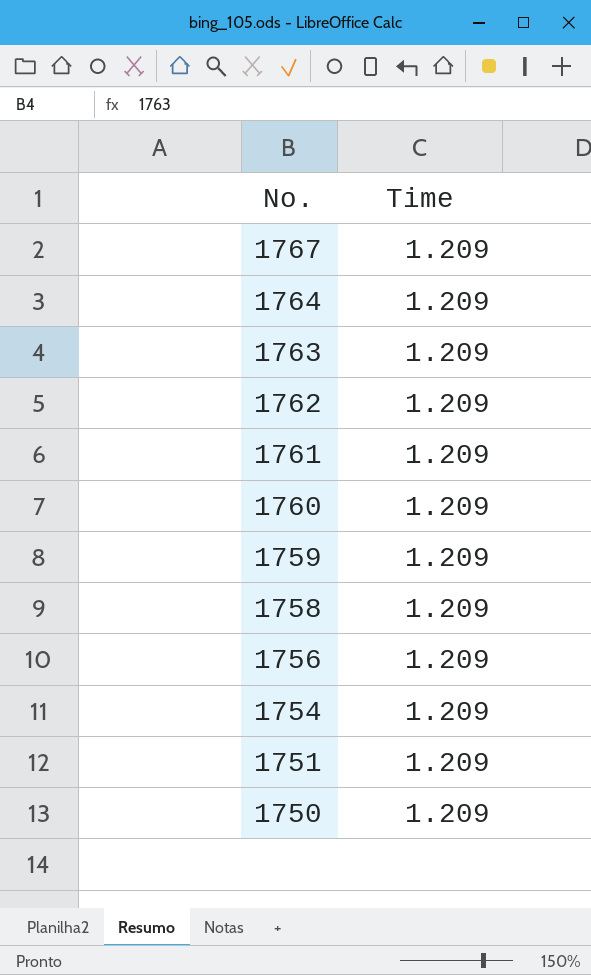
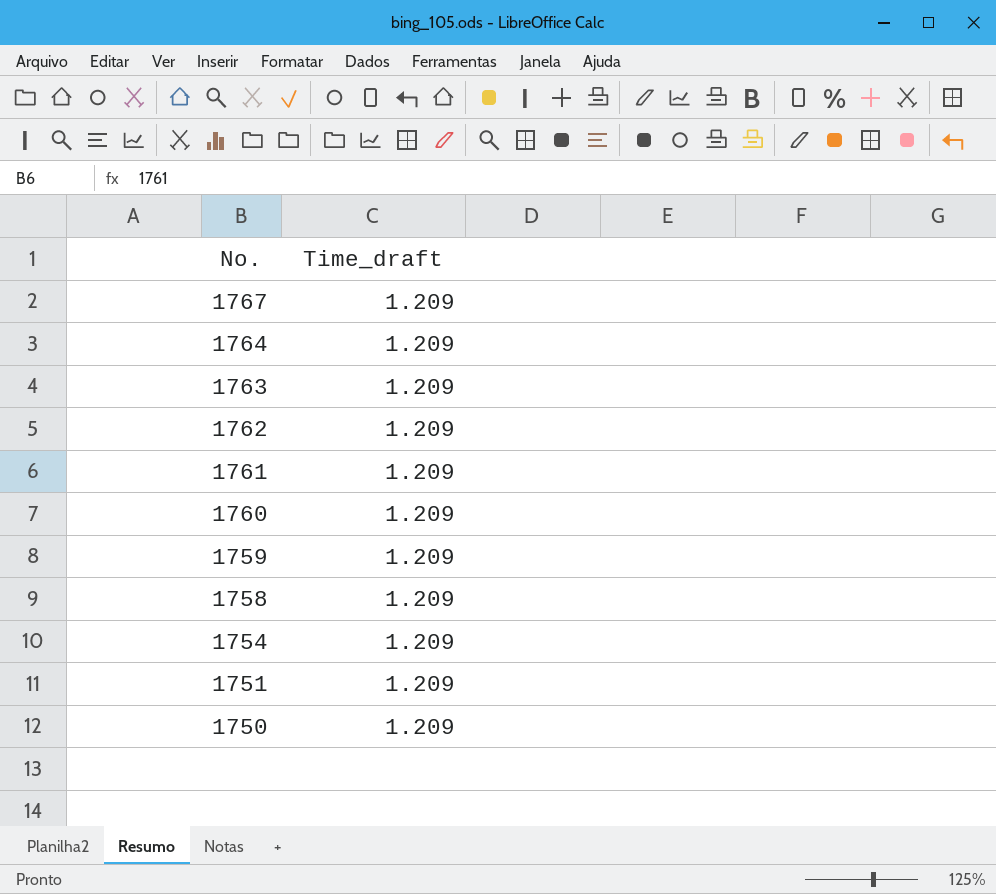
column name: Time -> Time_draft
row 1756: 1.209 -> none

